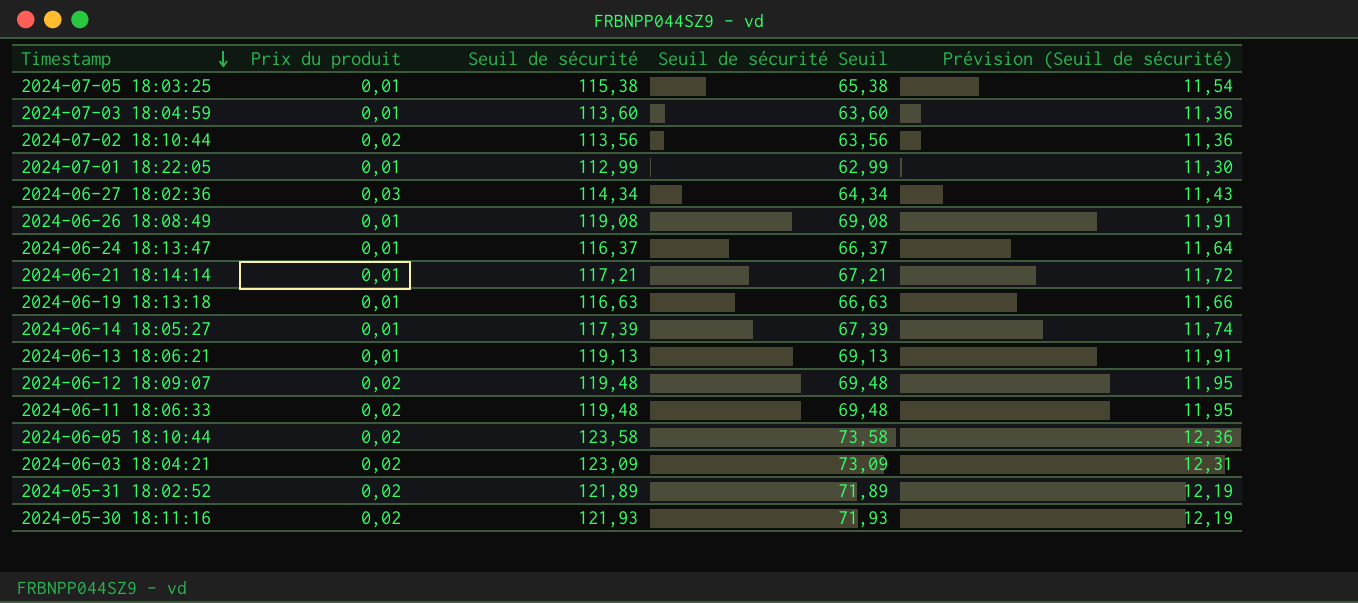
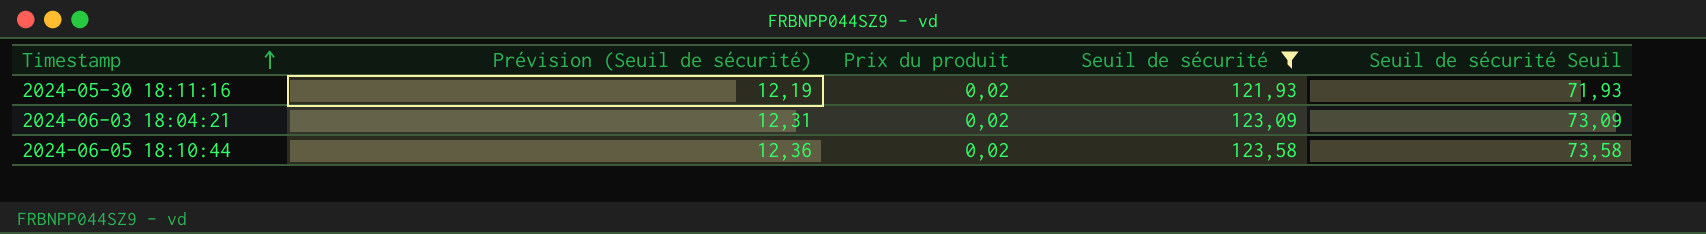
filter: none -> Seuil de sécurité >= 121,93
row order: Timestamp descending -> Timestamp ascending
column Prévision (Seuil de sécurité) | position: 5 -> 2

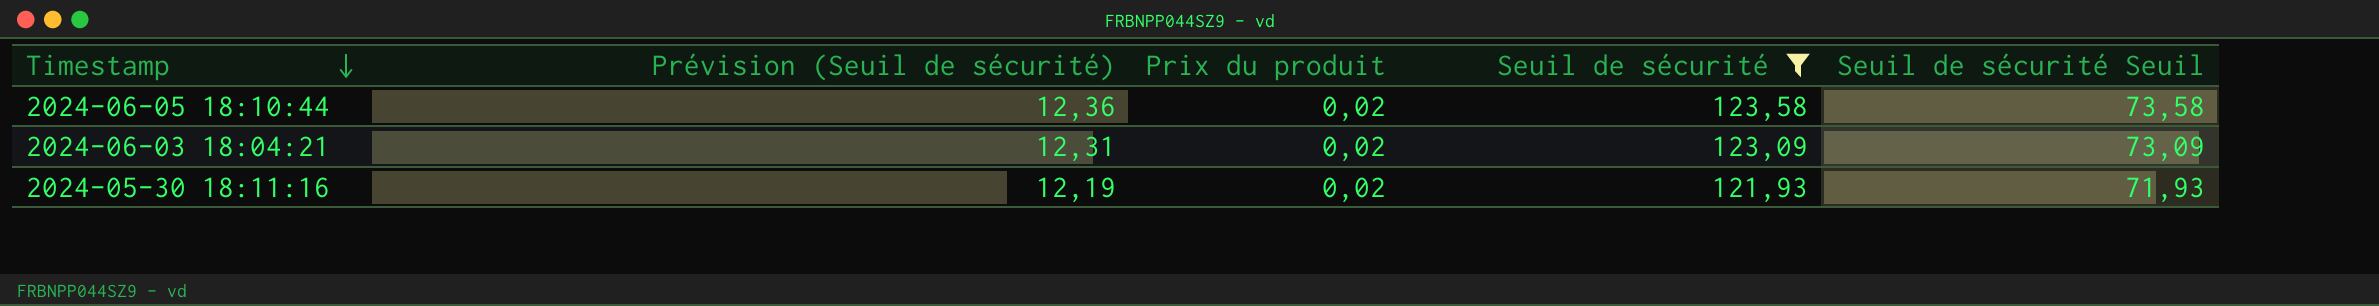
row order: Timestamp ascending -> Timestamp descending

